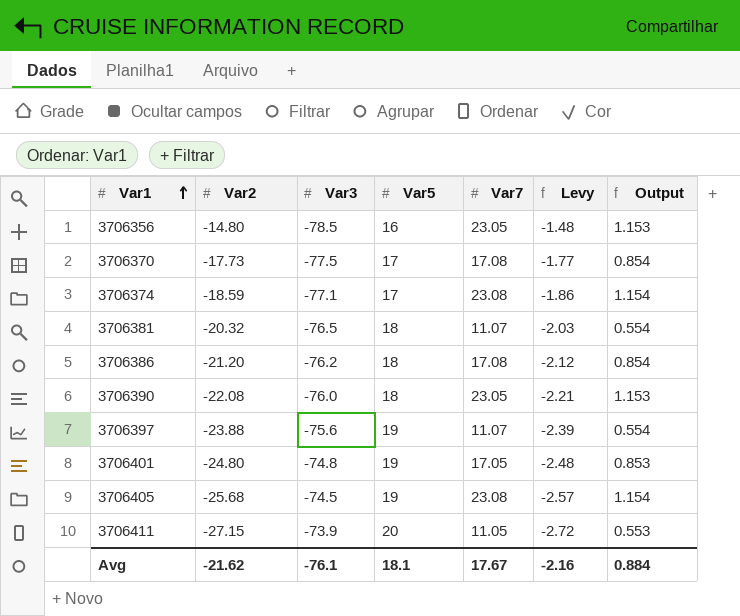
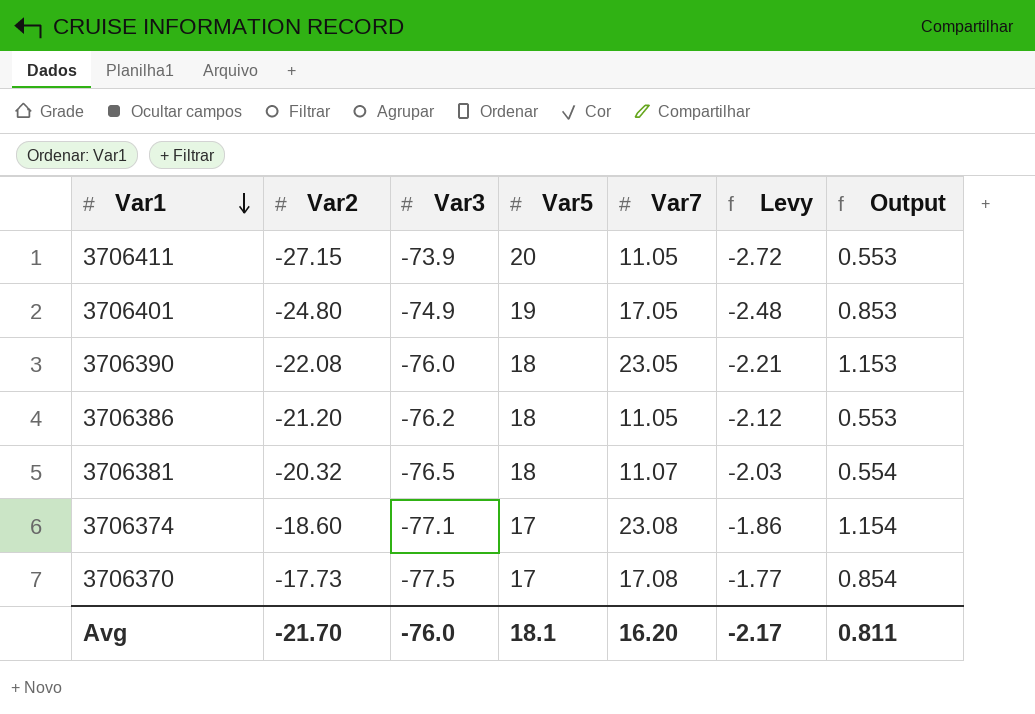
row order: Var1 ascending -> Var1 descending
row 3706356: -14.80 | -78.5 | 16 | 23.05 | -1.48 | 1.153 -> none
row 3706397: -23.88 | -75.6 | 19 | 11.07 | -2.39 | 0.554 -> none
row 3706405: -25.68 | -74.5 | 19 | 23.08 | -2.57 | 1.154 -> none
3706401 | Var3: -74.8 -> -74.9
3706386 | Var7: 17.08 -> 11.05
3706386 | Output: 0.854 -> 0.553
3706374 | Var2: -18.59 -> -18.60
Avg | Var2: -21.62 -> -21.70
Avg | Var3: -76.1 -> -76.0
Avg | Var7: 17.67 -> 16.20
Avg | Levy: -2.16 -> -2.17
Avg | Output: 0.884 -> 0.811

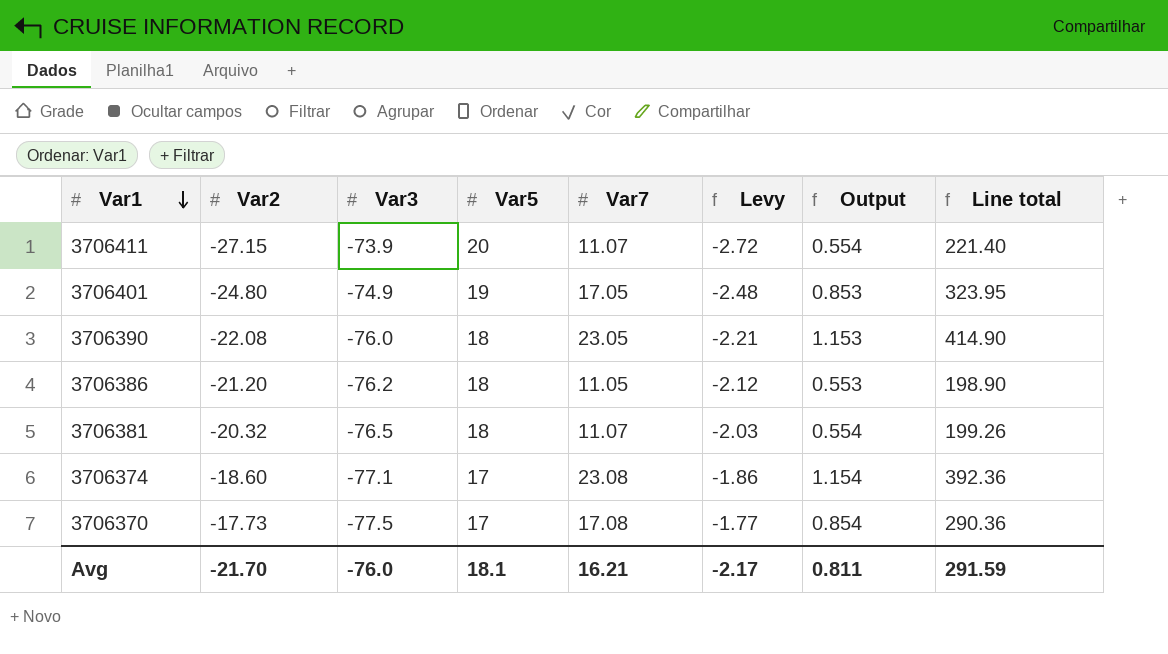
column Line total | formula: none -> [Var5] * [Var7]
3706411 | Var7: 11.05 -> 11.07
3706411 | Output: 0.553 -> 0.554
Avg | Var7: 16.20 -> 16.21

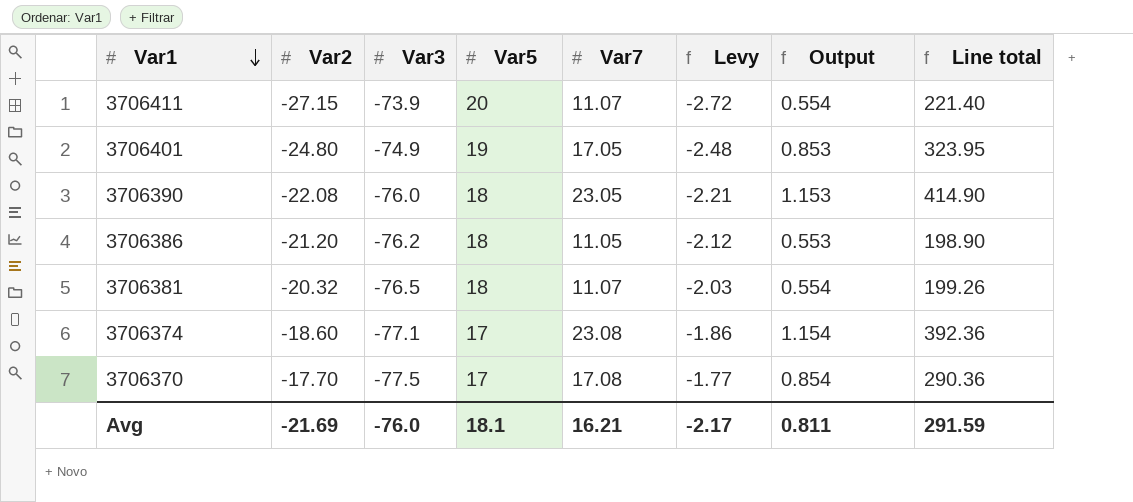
3706370 | Var2: -17.73 -> -17.70
Avg | Var2: -21.70 -> -21.69

